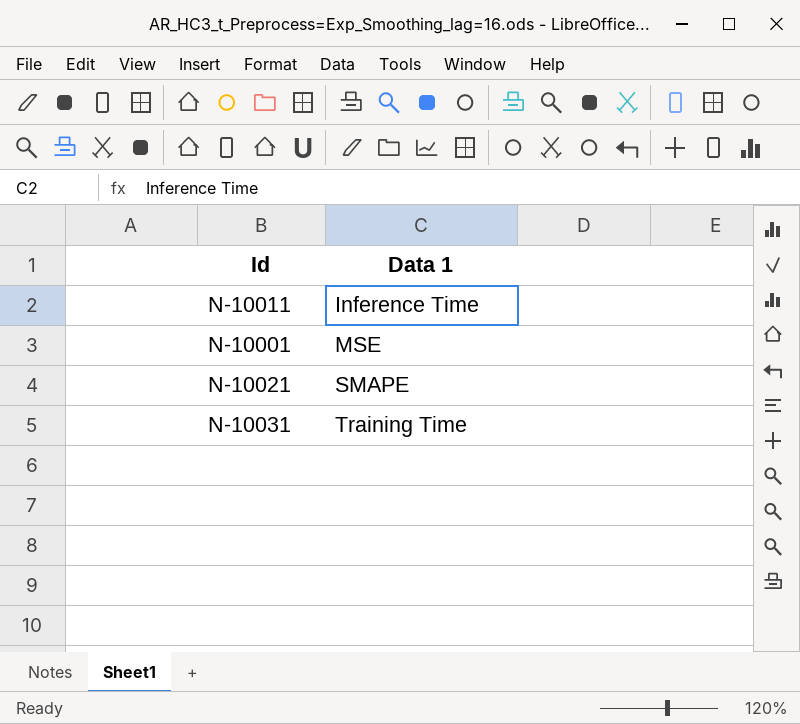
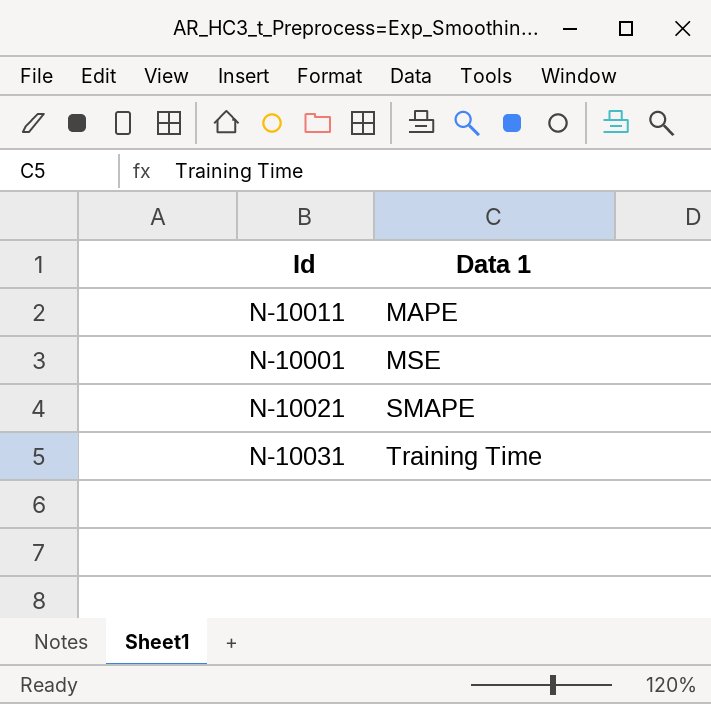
N-10011 | Data 1: Inference Time -> MAPE

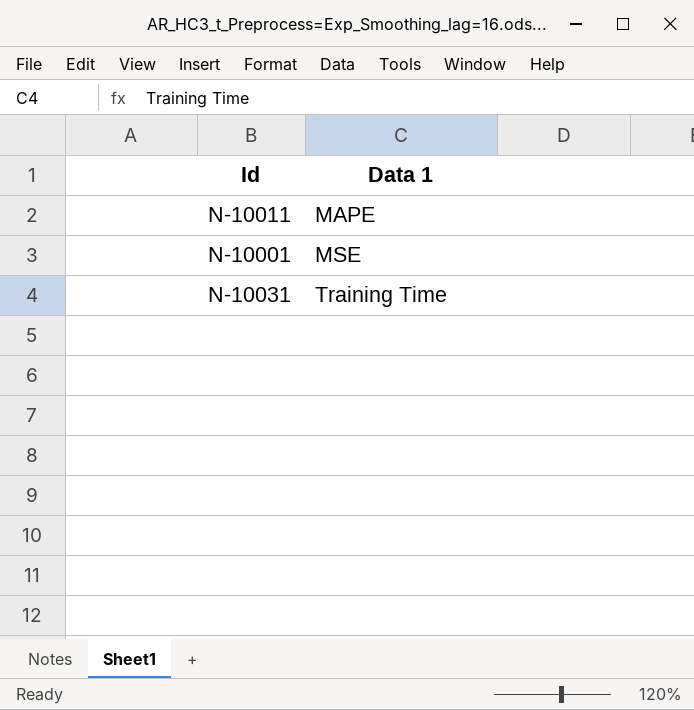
row N-10021: SMAPE -> none

